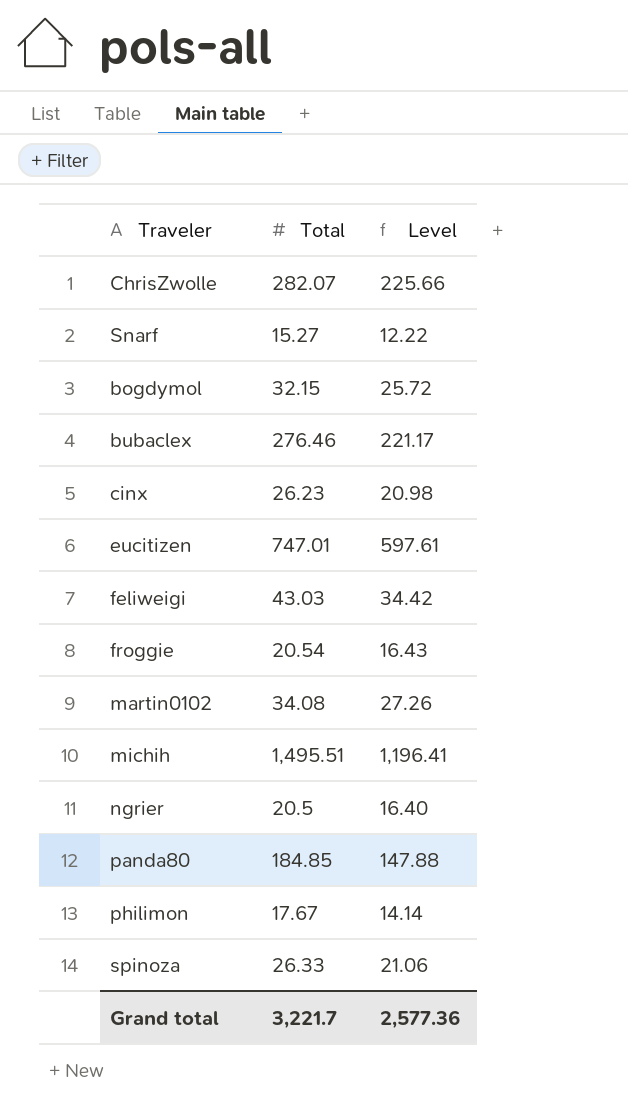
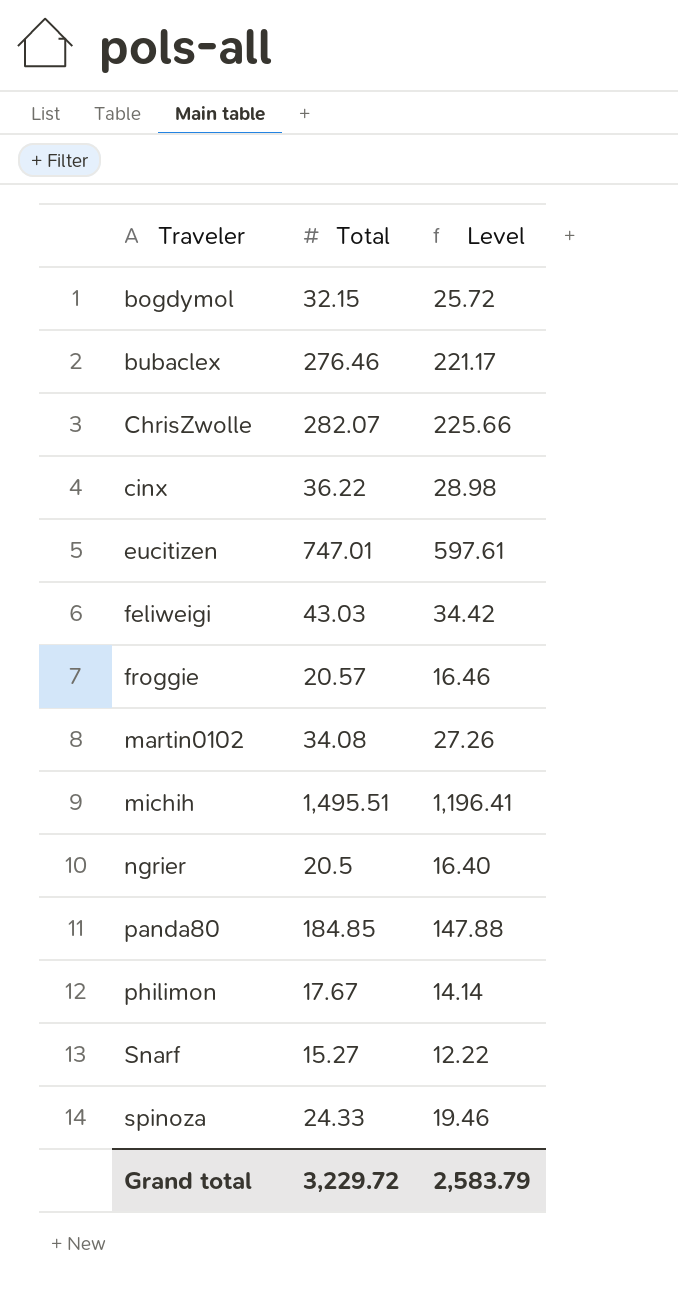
row order: none -> Traveler ascending
cinx | Total: 26.23 -> 36.22
cinx | Level: 20.98 -> 28.98
froggie | Total: 20.54 -> 20.57
froggie | Level: 16.43 -> 16.46
spinoza | Total: 26.33 -> 24.33
spinoza | Level: 21.06 -> 19.46
Grand total | Total: 3,221.7 -> 3,229.72
Grand total | Level: 2,577.36 -> 2,583.79

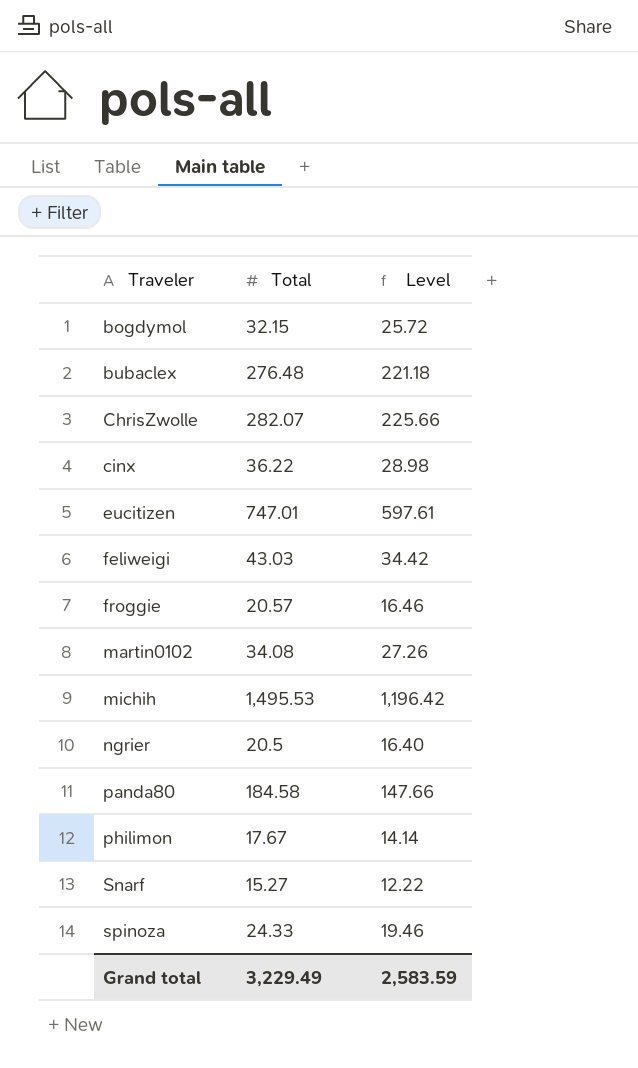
bubaclex | Total: 276.46 -> 276.48
bubaclex | Level: 221.17 -> 221.18
michih | Total: 1,495.51 -> 1,495.53
michih | Level: 1,196.41 -> 1,196.42
panda80 | Total: 184.85 -> 184.58
panda80 | Level: 147.88 -> 147.66
Grand total | Total: 3,229.72 -> 3,229.49
Grand total | Level: 2,583.79 -> 2,583.59

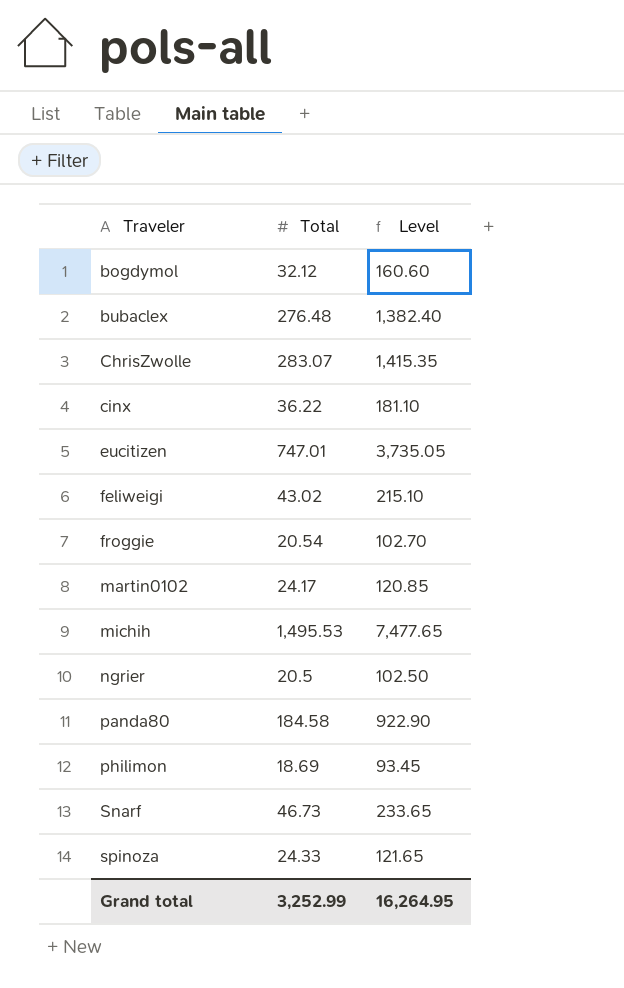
column Level | formula: [Total] * 0.8 -> [Total] * 5
bogdymol | Total: 32.15 -> 32.12
ChrisZwolle | Total: 282.07 -> 283.07
feliweigi | Total: 43.03 -> 43.02
froggie | Total: 20.57 -> 20.54
martin0102 | Total: 34.08 -> 24.17
philimon | Total: 17.67 -> 18.69
Snarf | Total: 15.27 -> 46.73
Grand total | Total: 3,229.49 -> 3,252.99
Grand total | Level: 2,583.59 -> 16,264.95

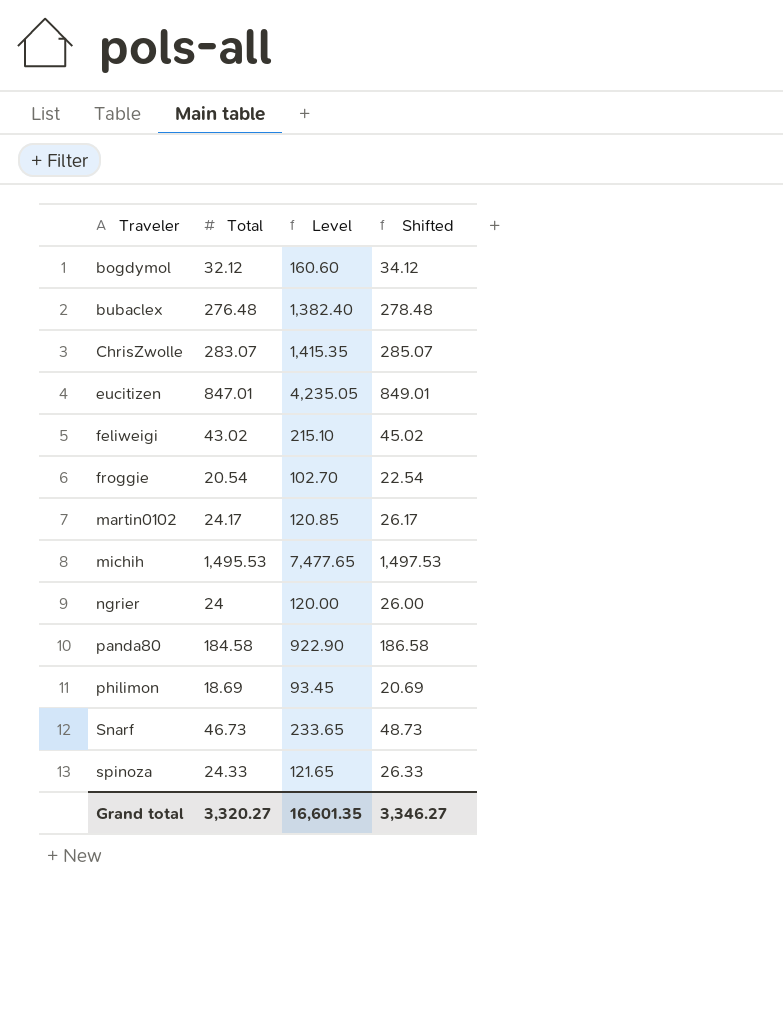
column Shifted | formula: none -> [Total] + 2
row cinx: 36.22 | 181.10 -> none
eucitizen | Total: 747.01 -> 847.01
eucitizen | Level: 3,735.05 -> 4,235.05
ngrier | Total: 20.5 -> 24
ngrier | Level: 102.50 -> 120.00
Grand total | Total: 3,252.99 -> 3,320.27
Grand total | Level: 16,264.95 -> 16,601.35

